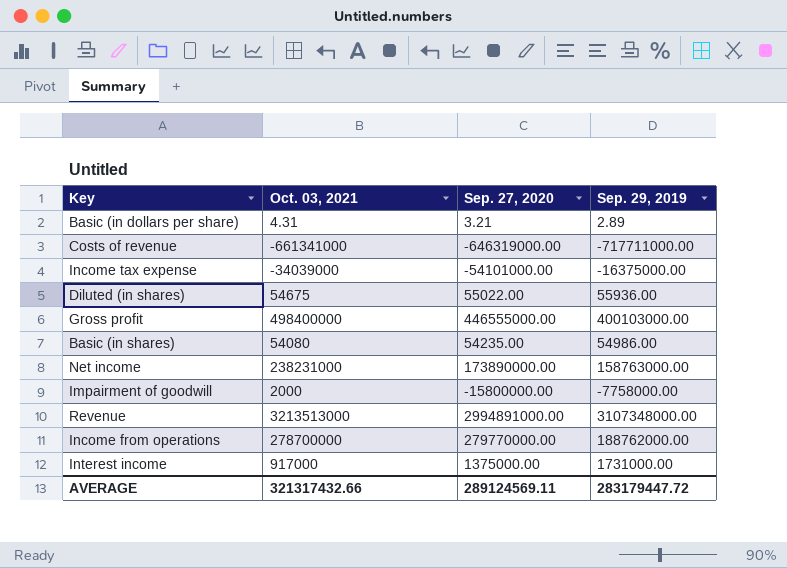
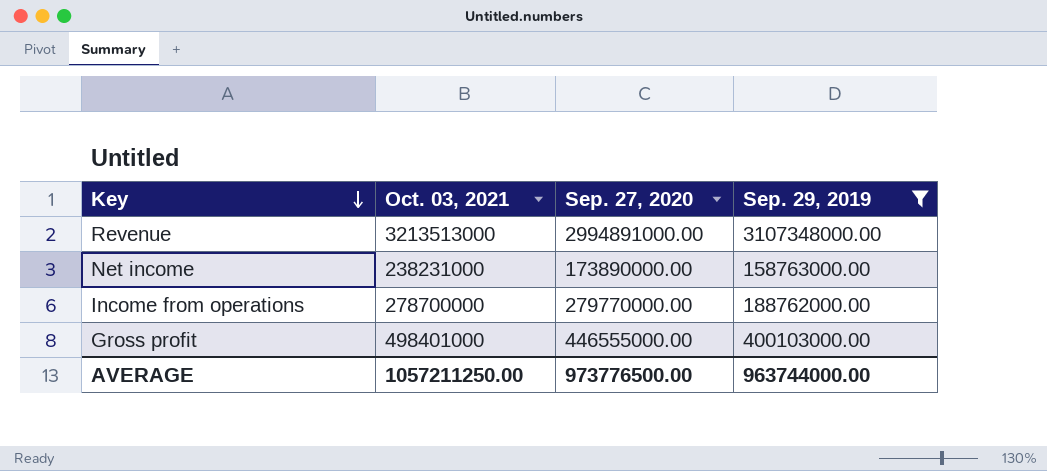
filter: none -> Sep. 29, 2019 >= 158763000.00
row order: none -> Key descending
Gross profit | Oct. 03, 2021: 498400000 -> 498401000
AVERAGE | Oct. 03, 2021: 321317432.66 -> 1057211250.00
AVERAGE | Sep. 27, 2020: 289124569.11 -> 973776500.00
AVERAGE | Sep. 29, 2019: 283179447.72 -> 963744000.00

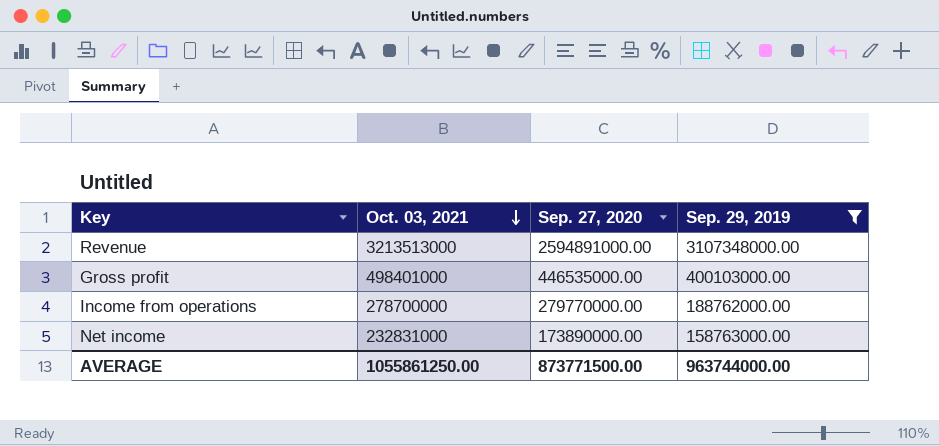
row order: Key descending -> Oct. 03, 2021 descending
Revenue | Sep. 27, 2020: 2994891000.00 -> 2594891000.00
Gross profit | Sep. 27, 2020: 446555000.00 -> 446535000.00
Net income | Oct. 03, 2021: 238231000 -> 232831000
AVERAGE | Oct. 03, 2021: 1057211250.00 -> 1055861250.00
AVERAGE | Sep. 27, 2020: 973776500.00 -> 873771500.00

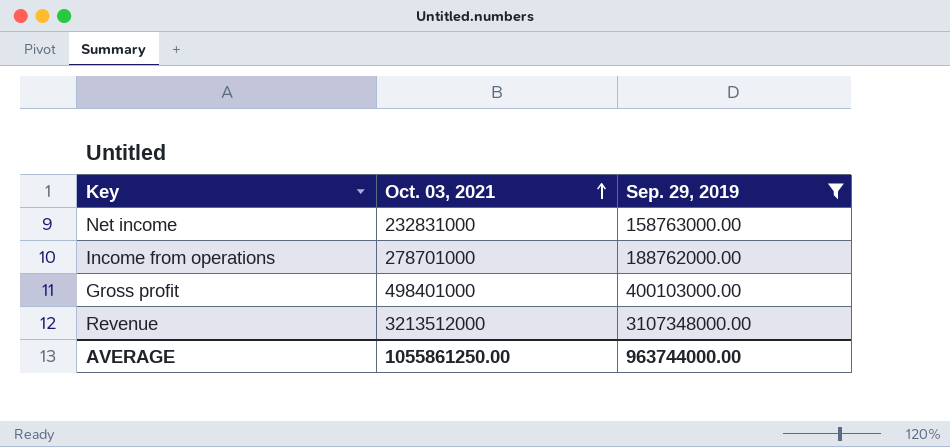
row order: Oct. 03, 2021 descending -> Oct. 03, 2021 ascending
column Sep. 27, 2020 | position: 3 -> none
Income from operations | Oct. 03, 2021: 278700000 -> 278701000
Revenue | Oct. 03, 2021: 3213513000 -> 3213512000

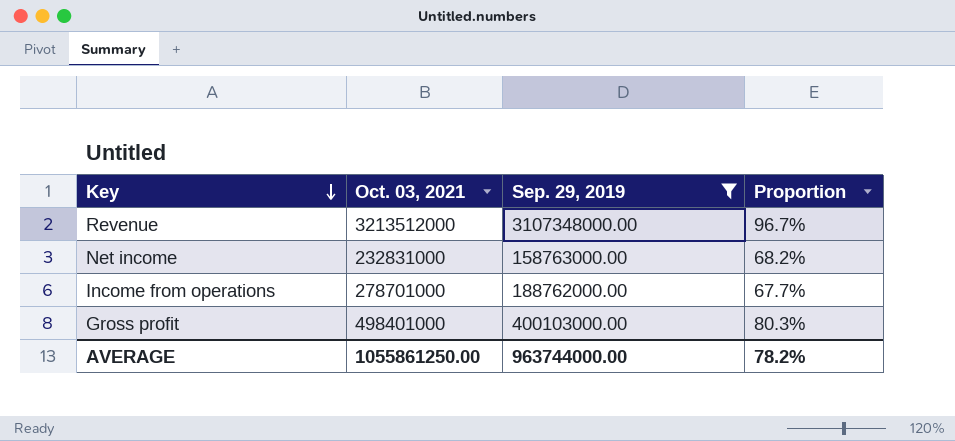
row order: Oct. 03, 2021 ascending -> Key descending
column Proportion | formula: none -> [Sep. 29, 2019] / [Oct. 03, 2021]

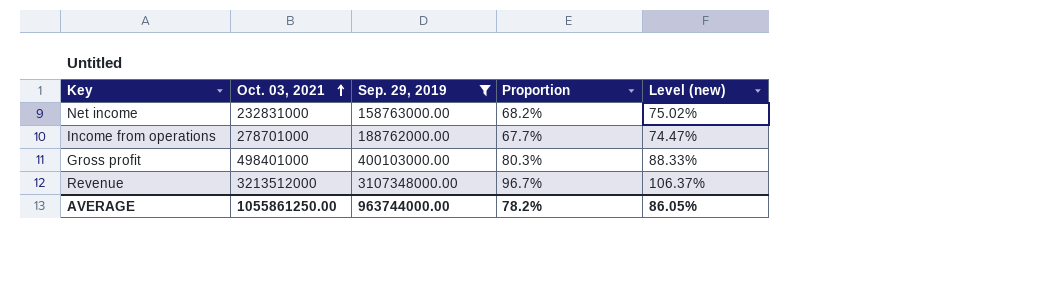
row order: Key descending -> Oct. 03, 2021 ascending
column Level (new) | formula: none -> [Proportion] * 1.1

